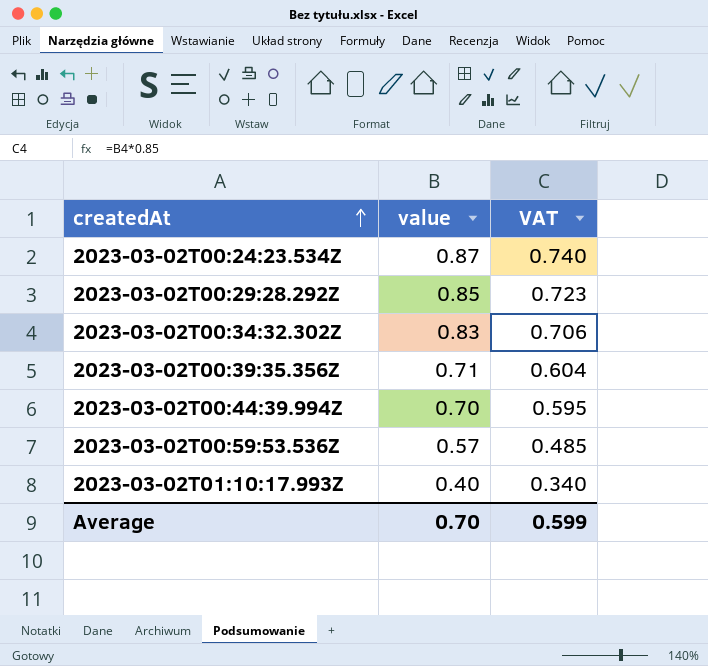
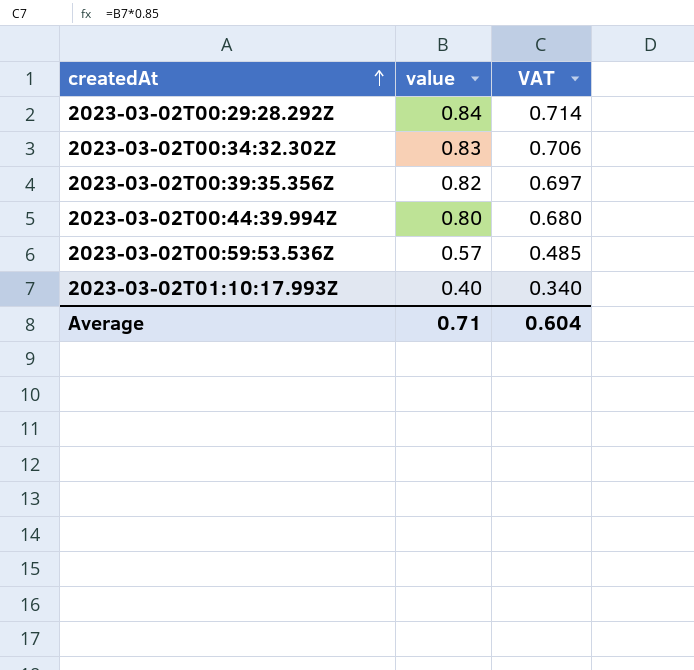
row 2023-03-02T00:24:23.534Z: 0.87 | 0.740 -> none
2023-03-02T00:29:28.292Z | value: 0.85 -> 0.84
2023-03-02T00:29:28.292Z | VAT: 0.723 -> 0.714
2023-03-02T00:39:35.356Z | value: 0.71 -> 0.82
2023-03-02T00:39:35.356Z | VAT: 0.604 -> 0.697
2023-03-02T00:44:39.994Z | value: 0.70 -> 0.80
2023-03-02T00:44:39.994Z | VAT: 0.595 -> 0.680
Average | value: 0.70 -> 0.71
Average | VAT: 0.599 -> 0.604

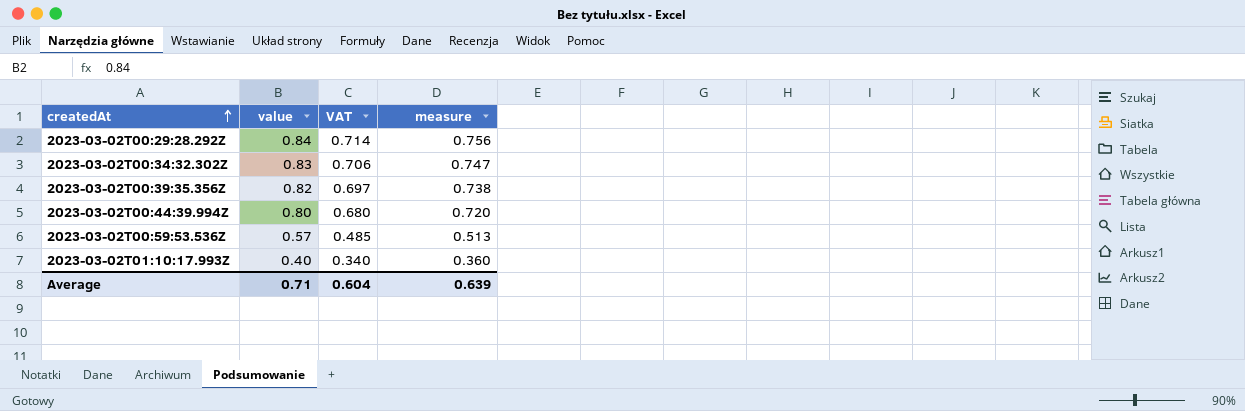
column measure | formula: none -> [value] * 0.9

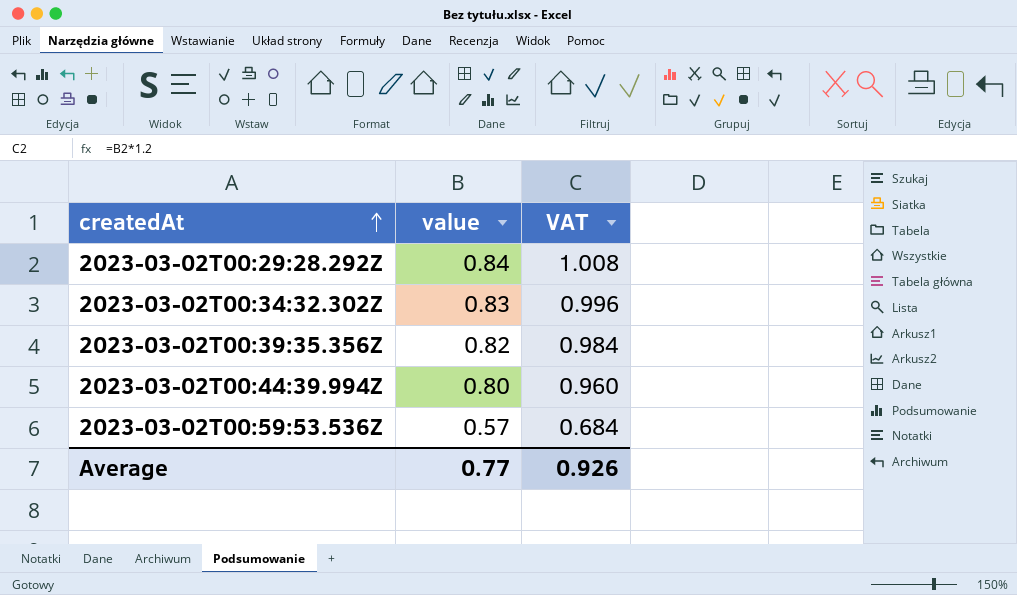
column measure | formula: [value] * 0.9 -> none
column VAT | formula: [value] * 0.85 -> [value] * 1.2
row 2023-03-02T01:10:17.993Z: 0.40 | 0.340 | 0.360 -> none
Average | value: 0.71 -> 0.77
Average | VAT: 0.604 -> 0.926

